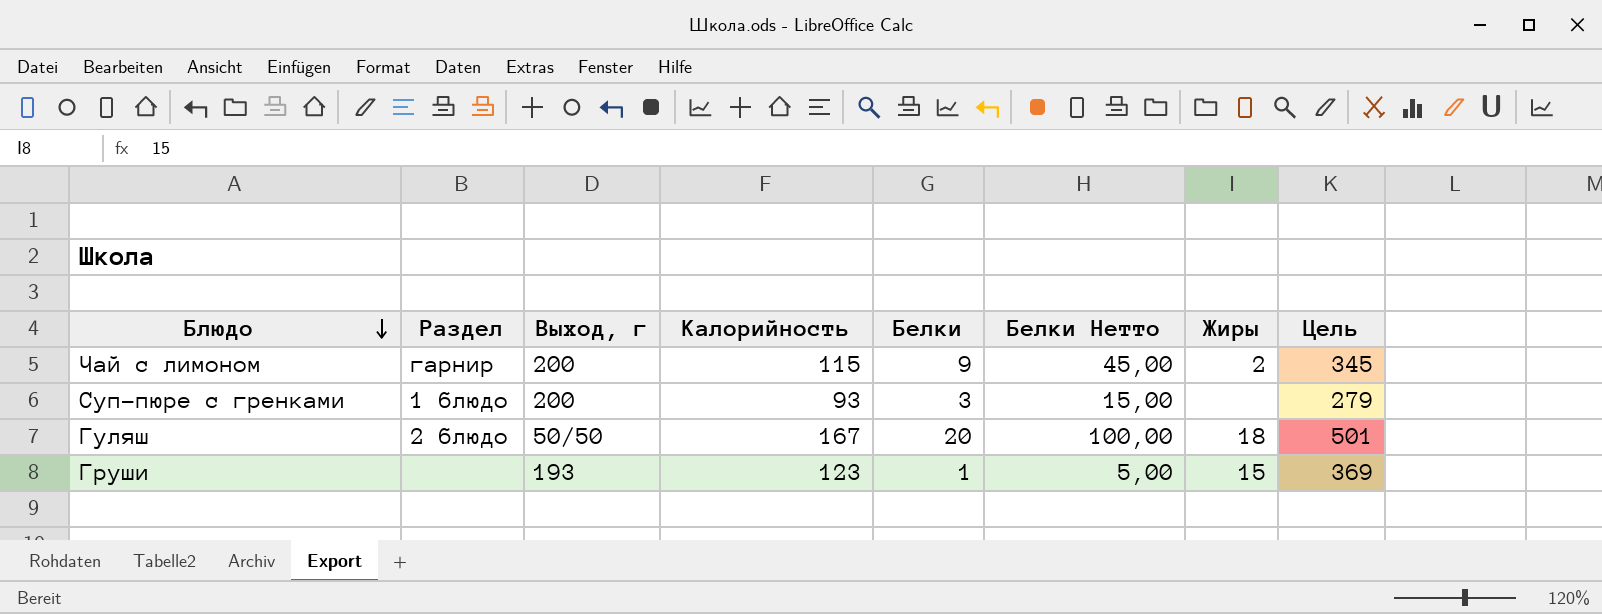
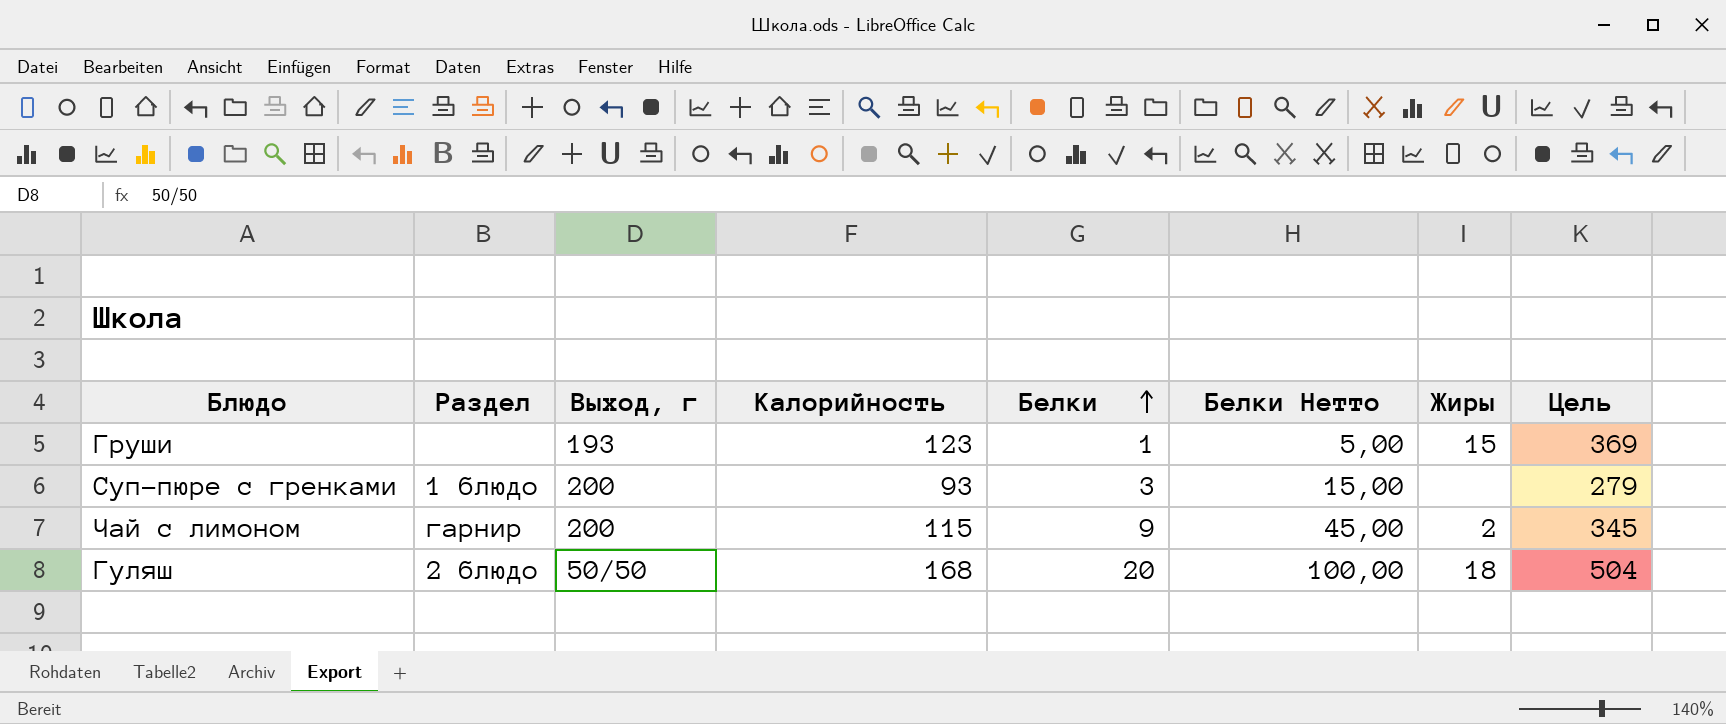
row order: Блюдо descending -> Белки ascending
Гуляш | Калорийность: 167 -> 168
Гуляш | Цель: 501 -> 504

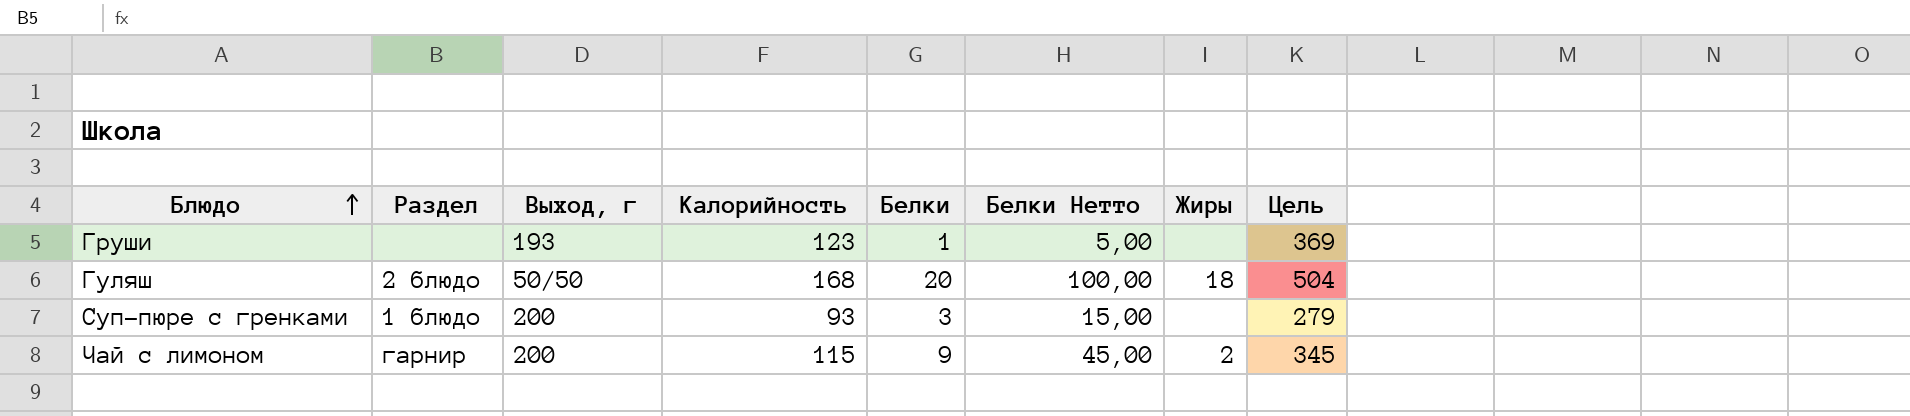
row order: Белки ascending -> Блюдо ascending
Груши | Жиры: 15 -> none

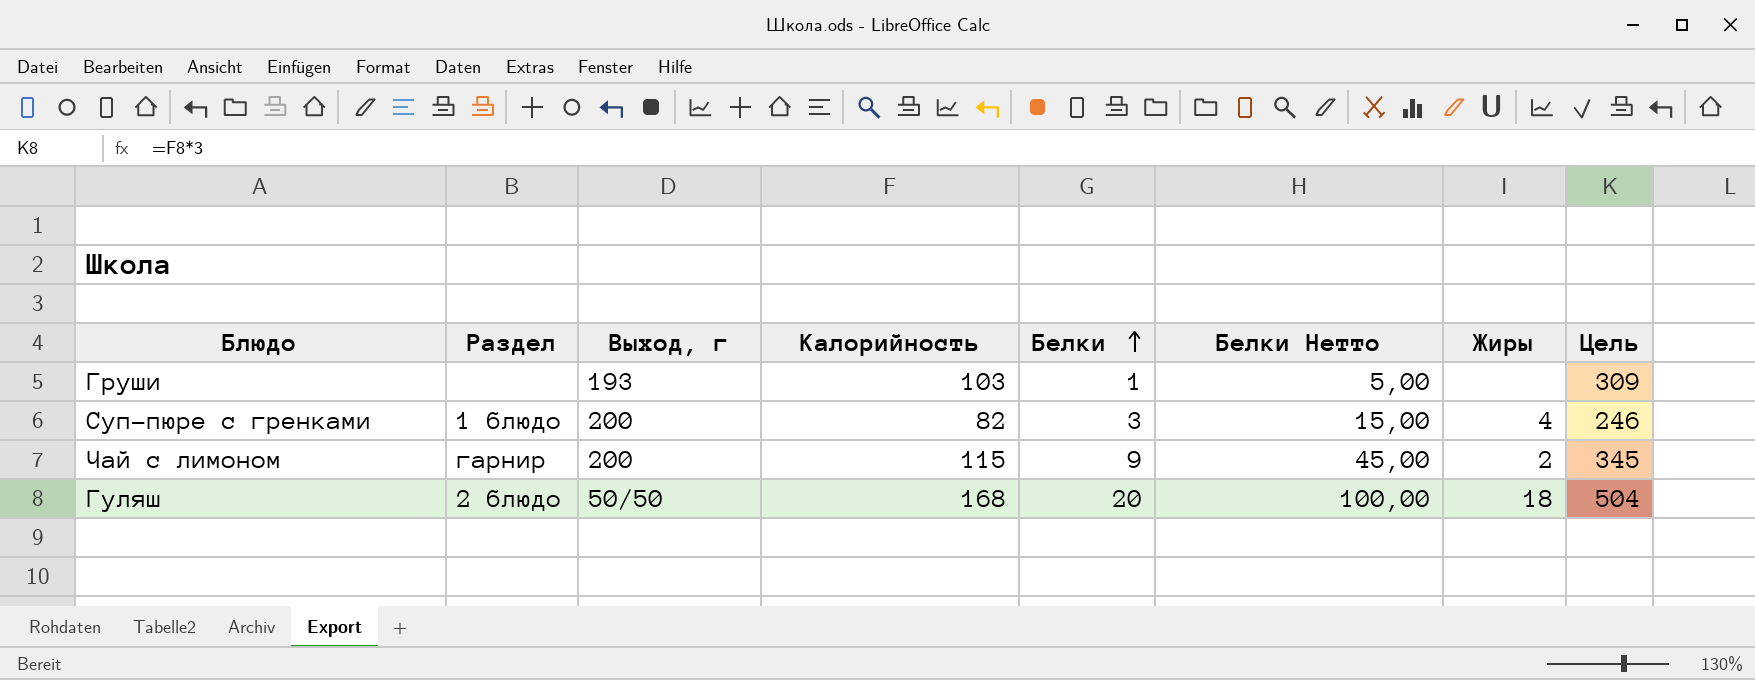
row order: Блюдо ascending -> Белки ascending
Груши | Калорийность: 123 -> 103
Груши | Цель: 369 -> 309
Суп-пюре с гренками | Калорийность: 93 -> 82
Суп-пюре с гренками | Жиры: none -> 4
Суп-пюре с гренками | Цель: 279 -> 246

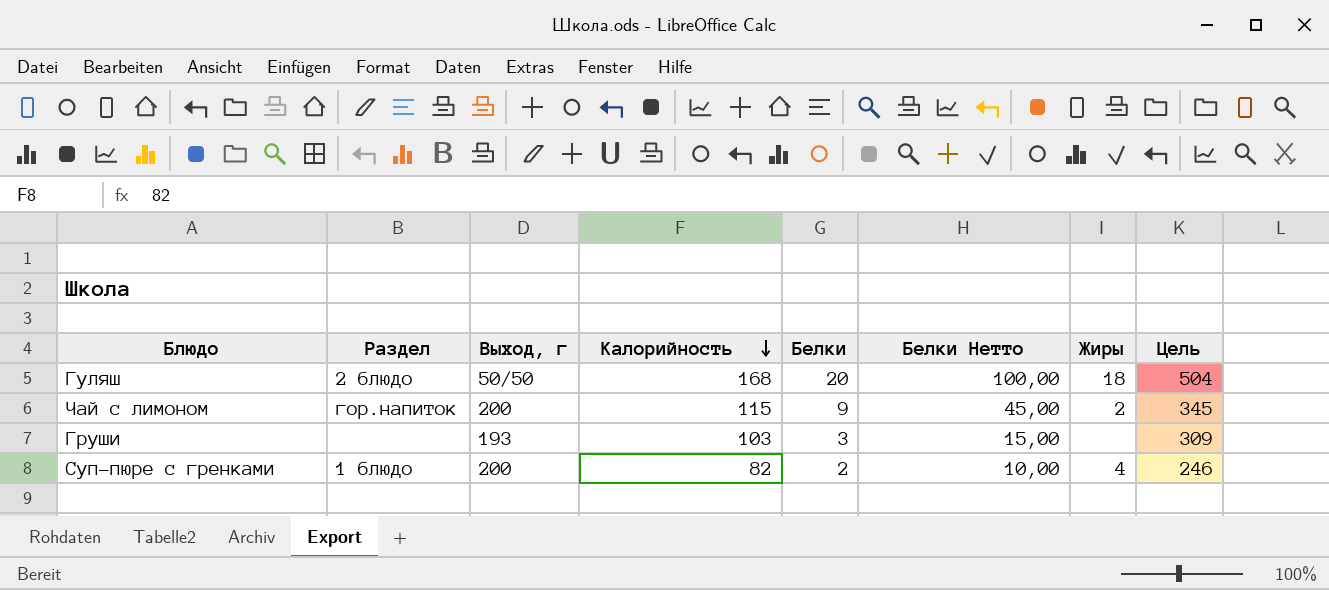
row order: Белки ascending -> Калорийность descending
Чай с лимоном | Раздел: гарнир -> гор.напиток
Груши | Белки: 1 -> 3
Груши | Белки Нетто: 5,00 -> 15,00
Суп-пюре с гренками | Белки: 3 -> 2
Суп-пюре с гренками | Белки Нетто: 15,00 -> 10,00

